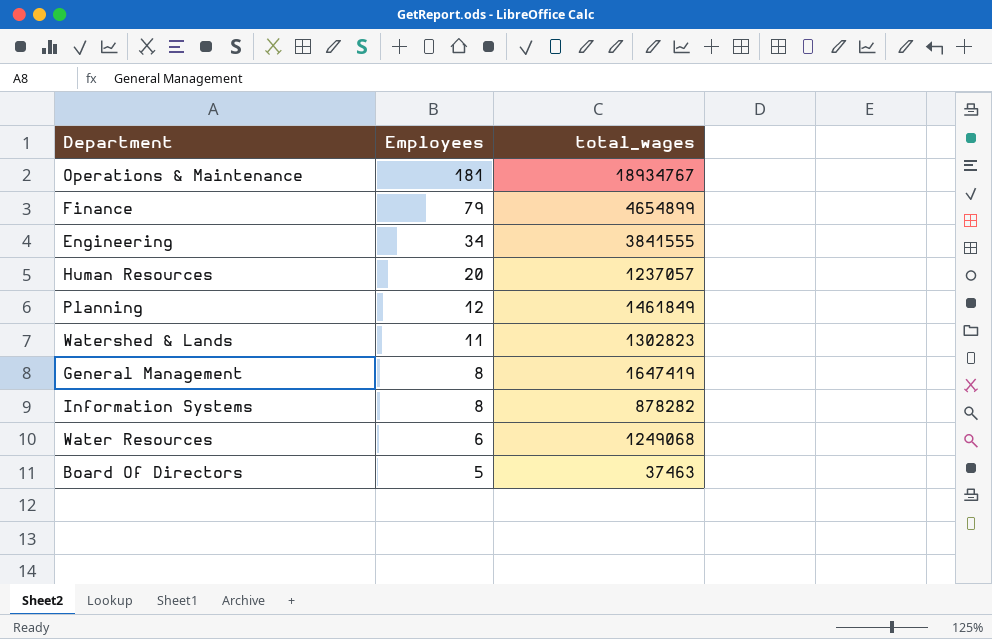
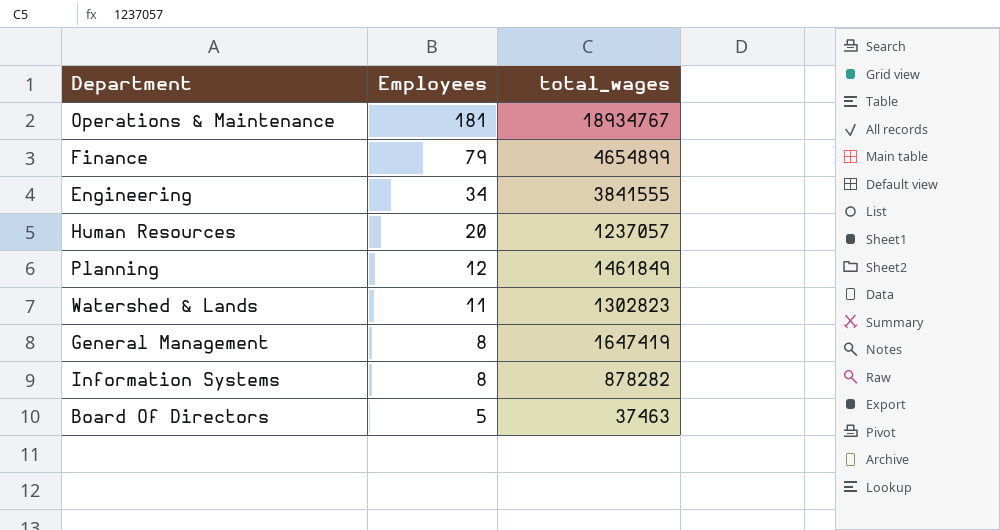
row Water Resources: 6 | 1249068 -> none

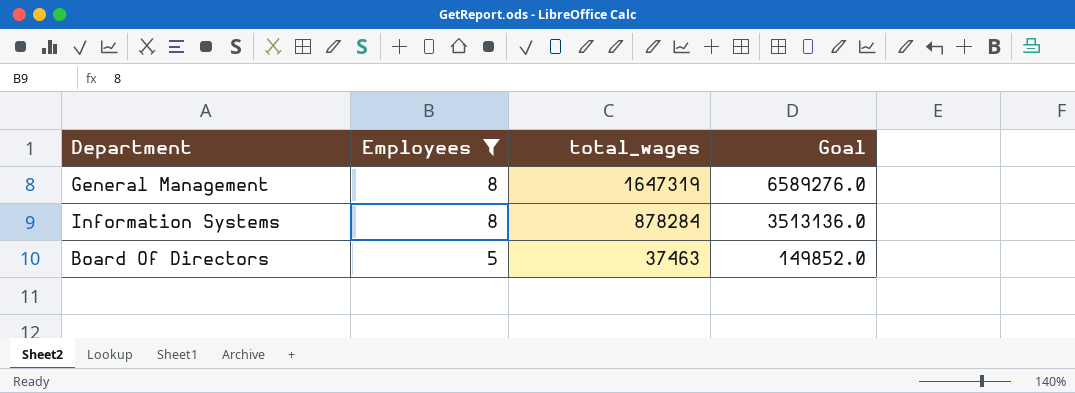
filter: none -> Employees <= 8
column Goal | formula: none -> [total_wages] * 4
General Management | total_wages: 1647419 -> 1647319
Information Systems | total_wages: 878282 -> 878284

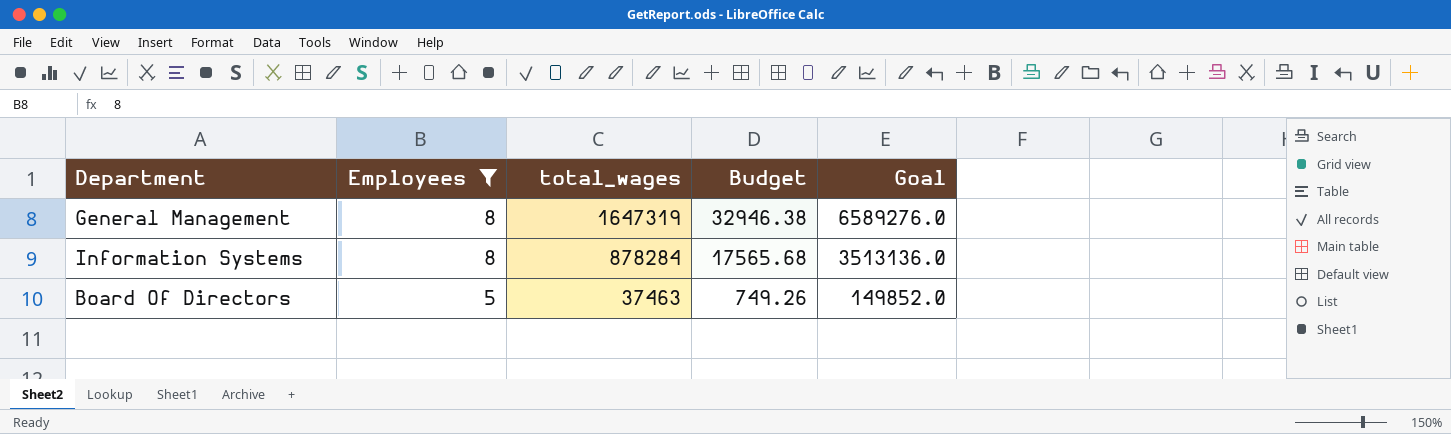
column Budget | formula: none -> [total_wages] * 0.02

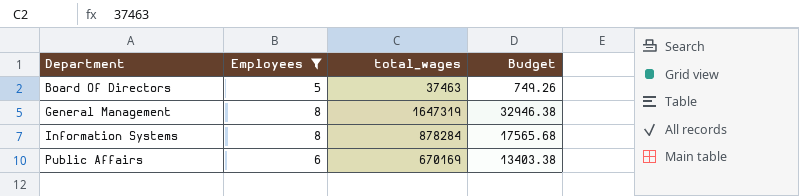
row order: Employees descending -> Department ascending
column Goal | formula: [total_wages] * 4 -> none
row Public Affairs: none -> 6 | 670169 | 13403.38

